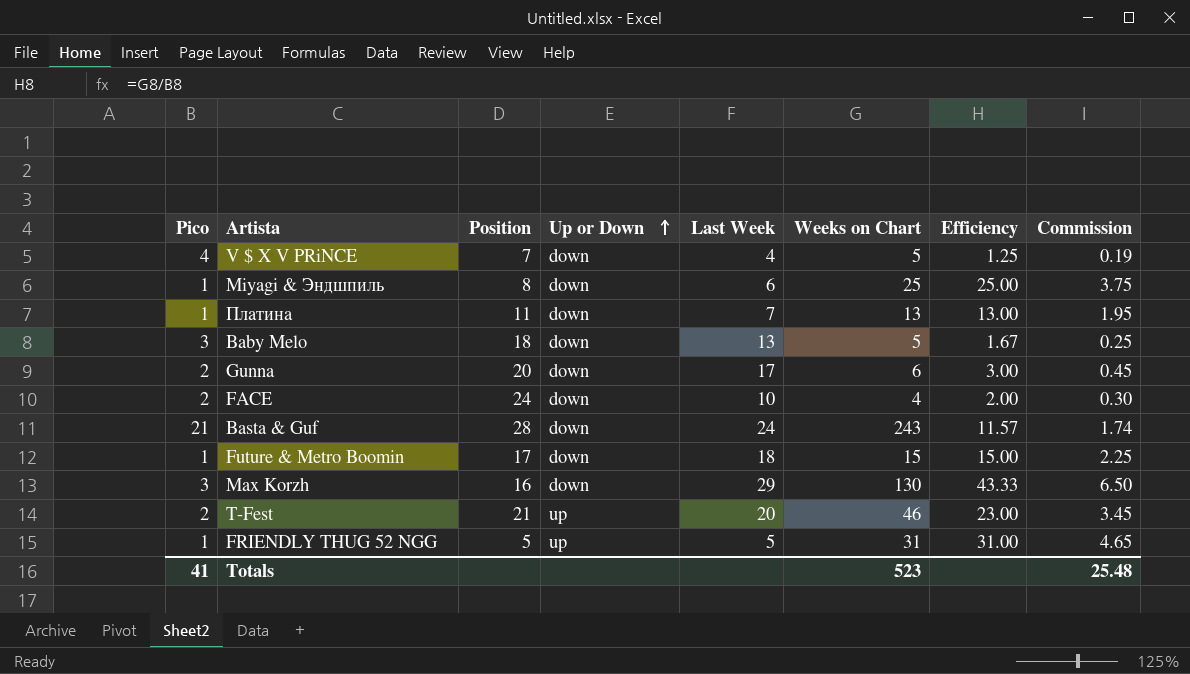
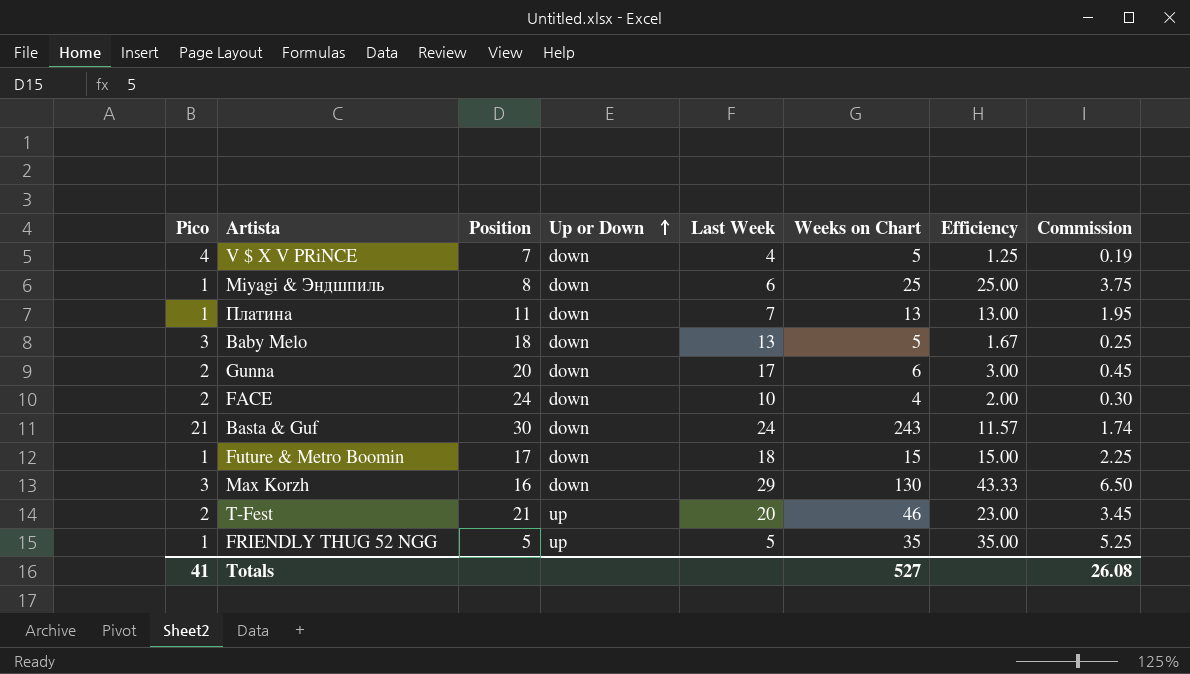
Basta & Guf | Position: 28 -> 30
FRIENDLY THUG 52 NGG | Weeks on Chart: 31 -> 35
FRIENDLY THUG 52 NGG | Efficiency: 31.00 -> 35.00
FRIENDLY THUG 52 NGG | Commission: 4.65 -> 5.25
Totals | Weeks on Chart: 523 -> 527
Totals | Commission: 25.48 -> 26.08

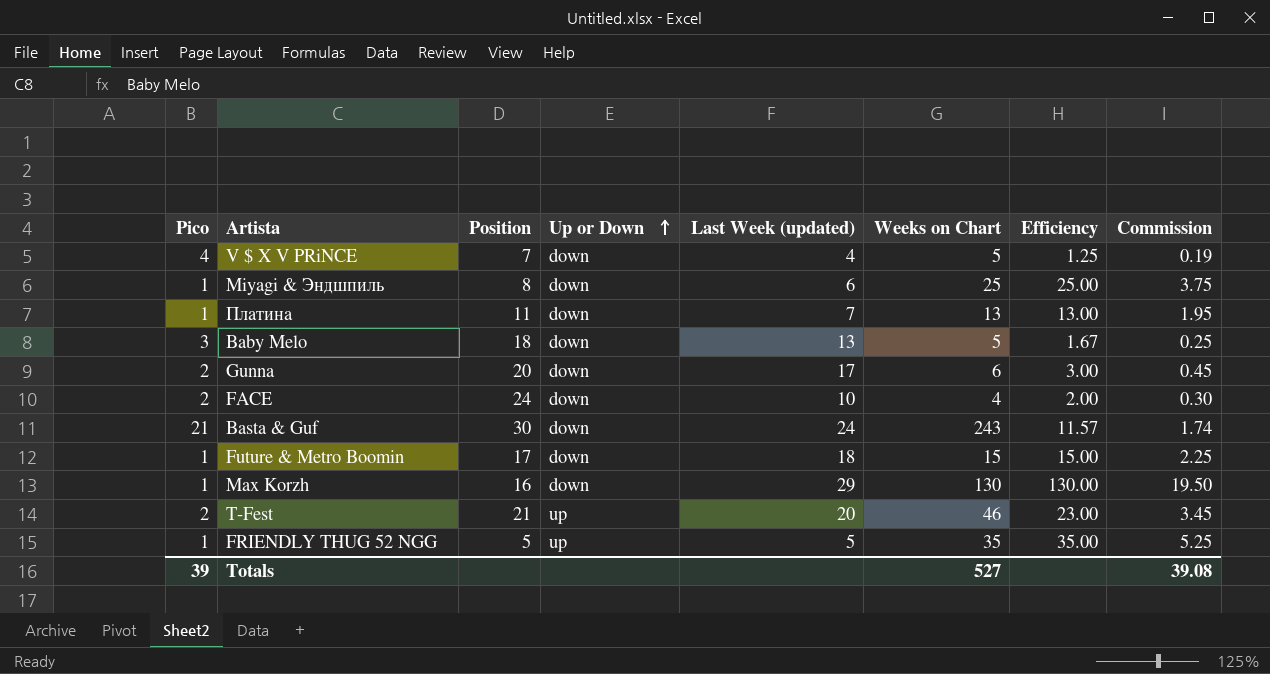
column name: Last Week -> Last Week (updated)
Max Korzh | Pico: 3 -> 1
Max Korzh | Efficiency: 43.33 -> 130.00
Max Korzh | Commission: 6.50 -> 19.50
Totals | Pico: 41 -> 39
Totals | Commission: 26.08 -> 39.08

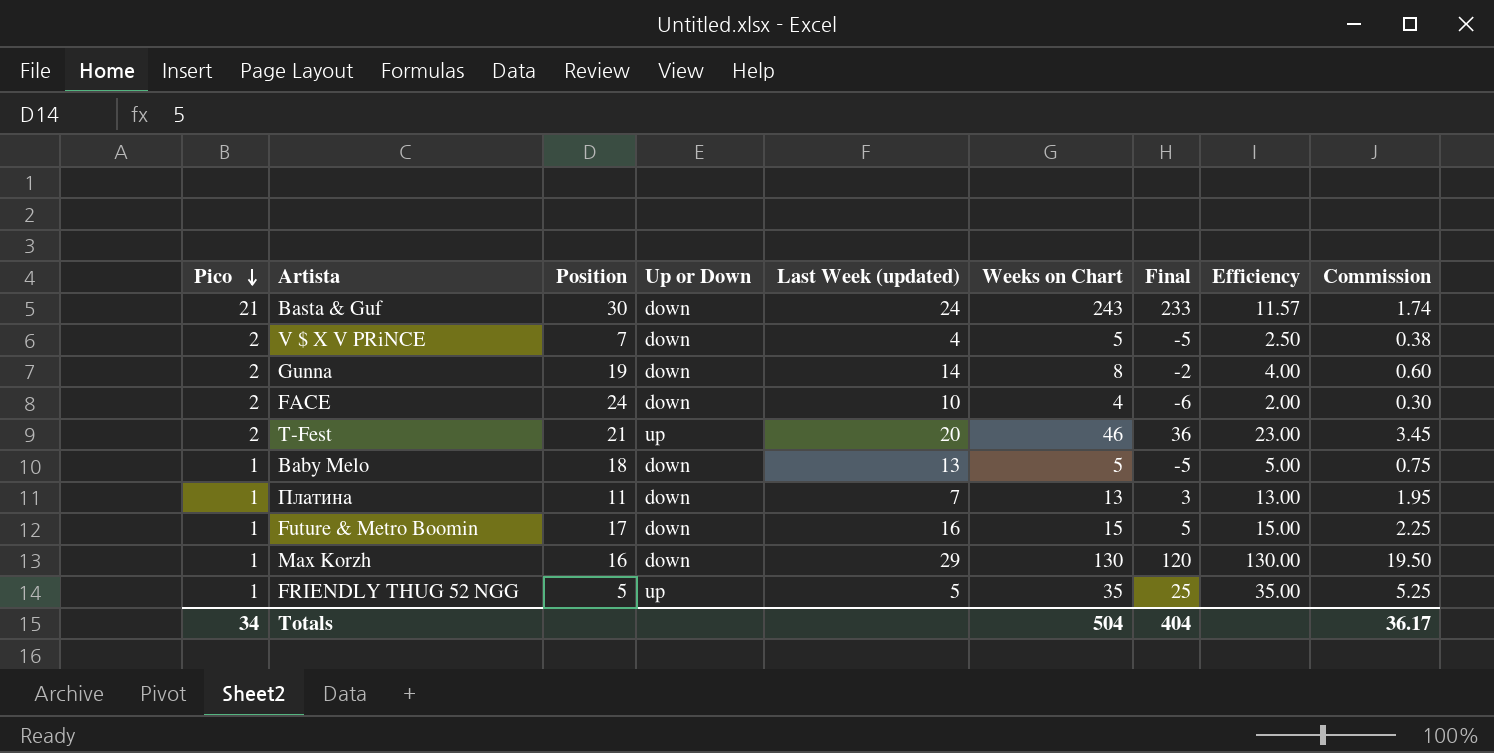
row order: Up or Down ascending -> Pico descending
column Final | formula: none -> [Weeks on Chart] - 10
row Miyagi & Эндшпиль: 1 | 8 | down | 6 | 25 | 25.00 | 3.75 -> none
V $ X V PRiNCE | Pico: 4 -> 2
V $ X V PRiNCE | Efficiency: 1.25 -> 2.50
V $ X V PRiNCE | Commission: 0.19 -> 0.38
Gunna | Position: 20 -> 19
Gunna | Last Week (updated): 17 -> 14
Gunna | Weeks on Chart: 6 -> 8
Gunna | Efficiency: 3.00 -> 4.00
Gunna | Commission: 0.45 -> 0.60
Baby Melo | Pico: 3 -> 1
Baby Melo | Efficiency: 1.67 -> 5.00
Baby Melo | Commission: 0.25 -> 0.75
Future & Metro Boomin | Last Week (updated): 18 -> 16
Totals | Pico: 39 -> 34
Totals | Weeks on Chart: 527 -> 504
Totals | Commission: 39.08 -> 36.17

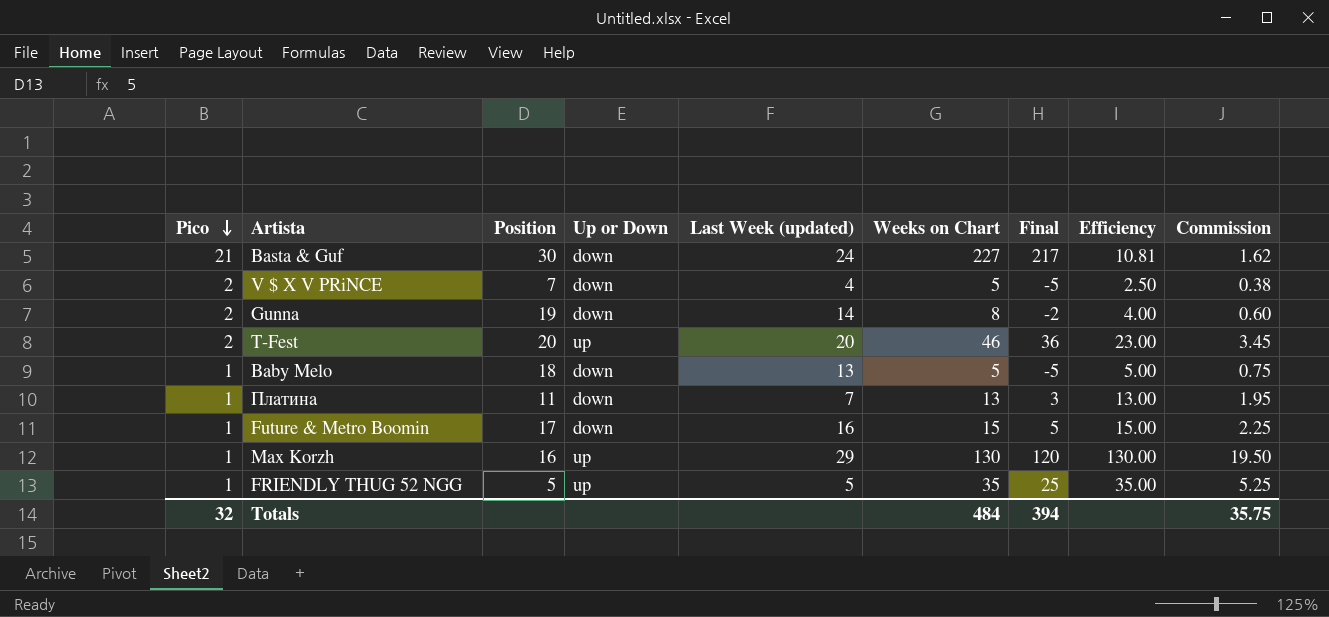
row FACE: 2 | 24 | down | 10 | 4 | -6 | 2.00 | 0.30 -> none
Basta & Guf | Weeks on Chart: 243 -> 227
Basta & Guf | Final: 233 -> 217
Basta & Guf | Efficiency: 11.57 -> 10.81
Basta & Guf | Commission: 1.74 -> 1.62
T-Fest | Position: 21 -> 20
Max Korzh | Up or Down: down -> up
Totals | Pico: 34 -> 32
Totals | Weeks on Chart: 504 -> 484
Totals | Final: 404 -> 394
Totals | Commission: 36.17 -> 35.75

